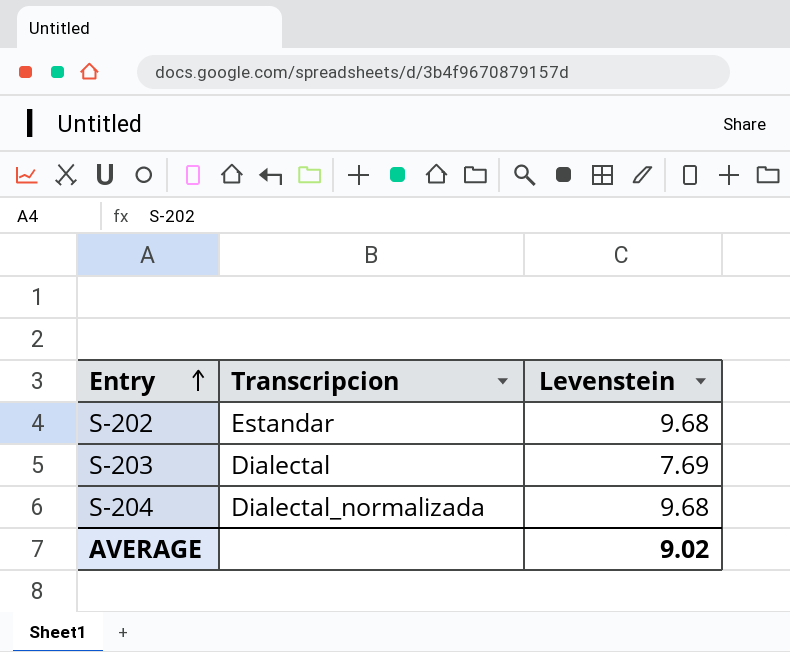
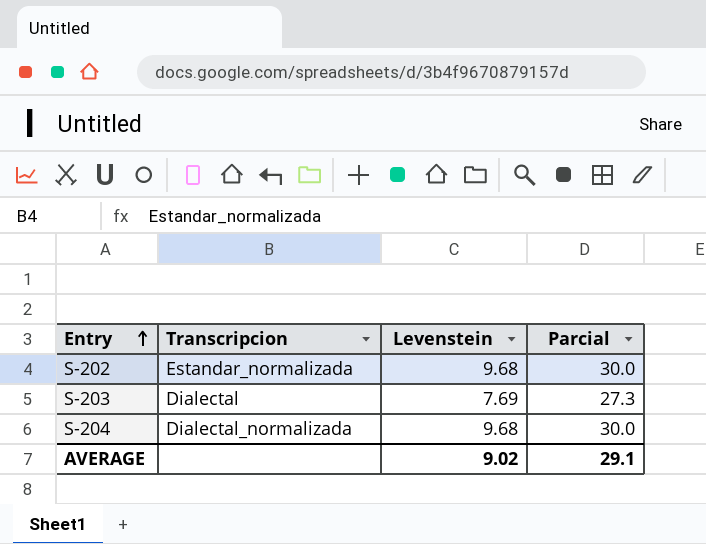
column Parcial | position: none -> 4
S-202 | Transcripcion: Estandar -> Estandar_normalizada

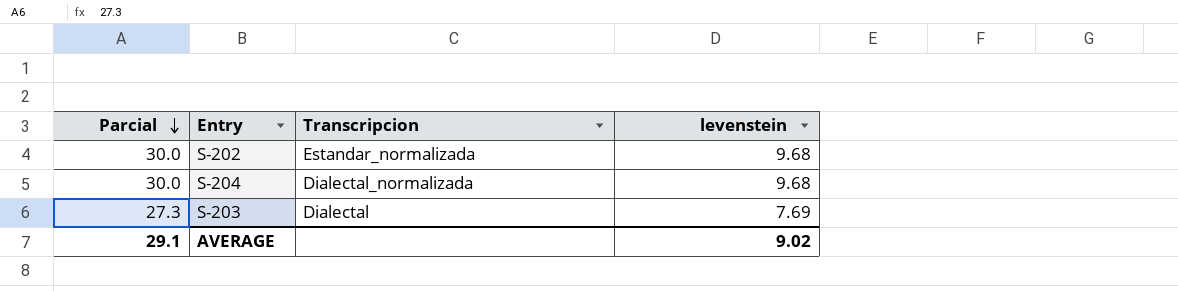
row order: Entry ascending -> Parcial descending
column Parcial | position: 4 -> 1
column name: Levenstein -> levenstein

